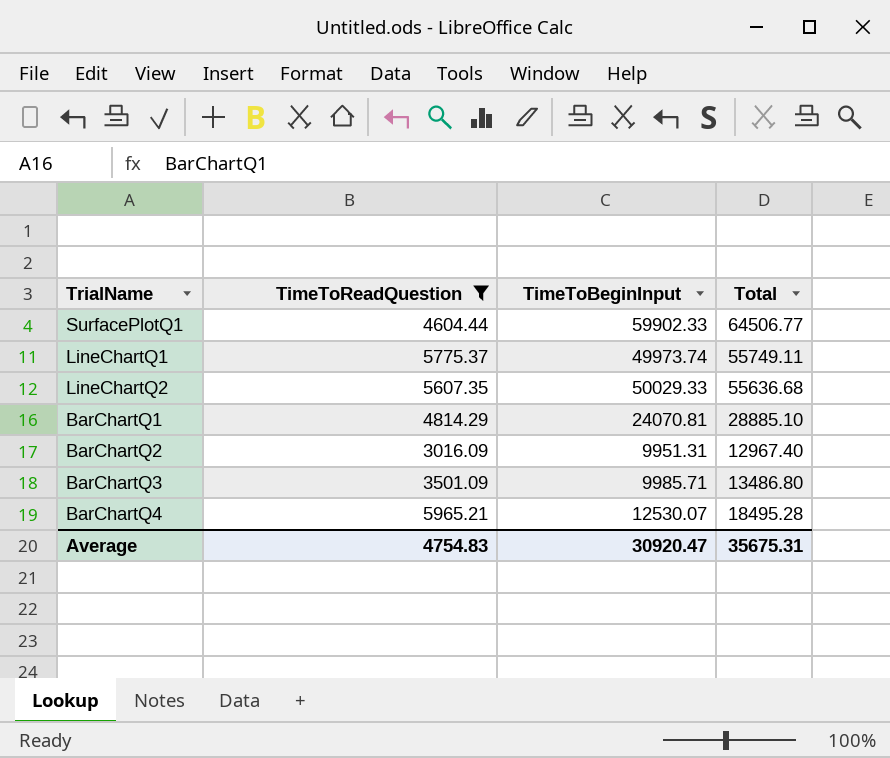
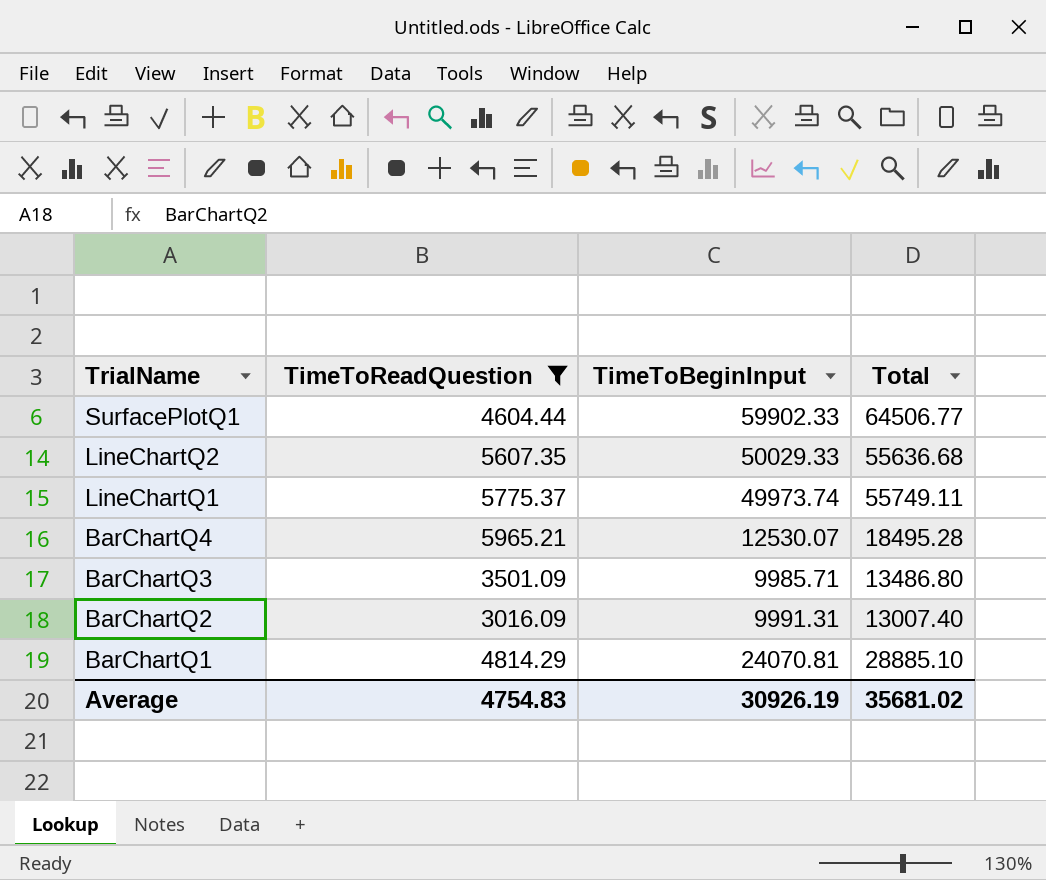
row order: none -> TrialName descending
BarChartQ2 | TimeToBeginInput: 9951.31 -> 9991.31
BarChartQ2 | Total: 12967.40 -> 13007.40
Average | TimeToBeginInput: 30920.47 -> 30926.19
Average | Total: 35675.31 -> 35681.02

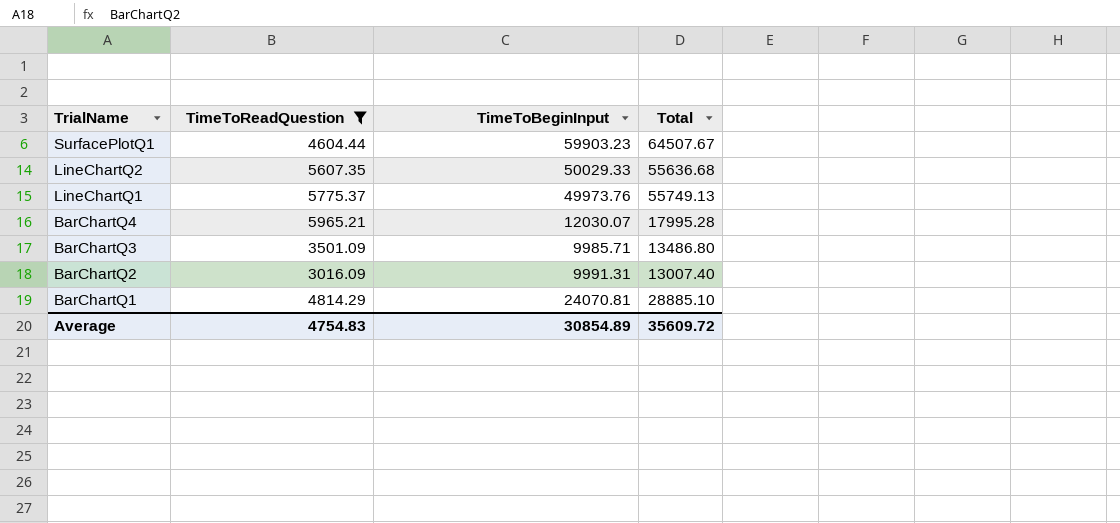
SurfacePlotQ1 | TimeToBeginInput: 59902.33 -> 59903.23
SurfacePlotQ1 | Total: 64506.77 -> 64507.67
LineChartQ1 | TimeToBeginInput: 49973.74 -> 49973.76
LineChartQ1 | Total: 55749.11 -> 55749.13
BarChartQ4 | TimeToBeginInput: 12530.07 -> 12030.07
BarChartQ4 | Total: 18495.28 -> 17995.28
Average | TimeToBeginInput: 30926.19 -> 30854.89
Average | Total: 35681.02 -> 35609.72

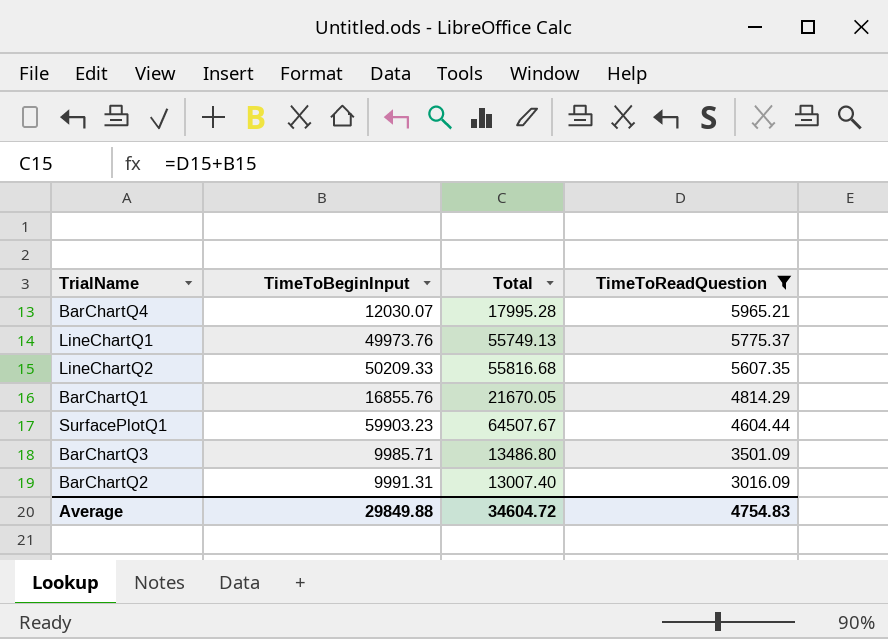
row order: TrialName descending -> TimeToReadQuestion descending
column TimeToReadQuestion | position: 2 -> 4
LineChartQ2 | TimeToBeginInput: 50029.33 -> 50209.33
LineChartQ2 | Total: 55636.68 -> 55816.68
BarChartQ1 | TimeToBeginInput: 24070.81 -> 16855.76
BarChartQ1 | Total: 28885.10 -> 21670.05
Average | TimeToBeginInput: 30854.89 -> 29849.88
Average | Total: 35609.72 -> 34604.72

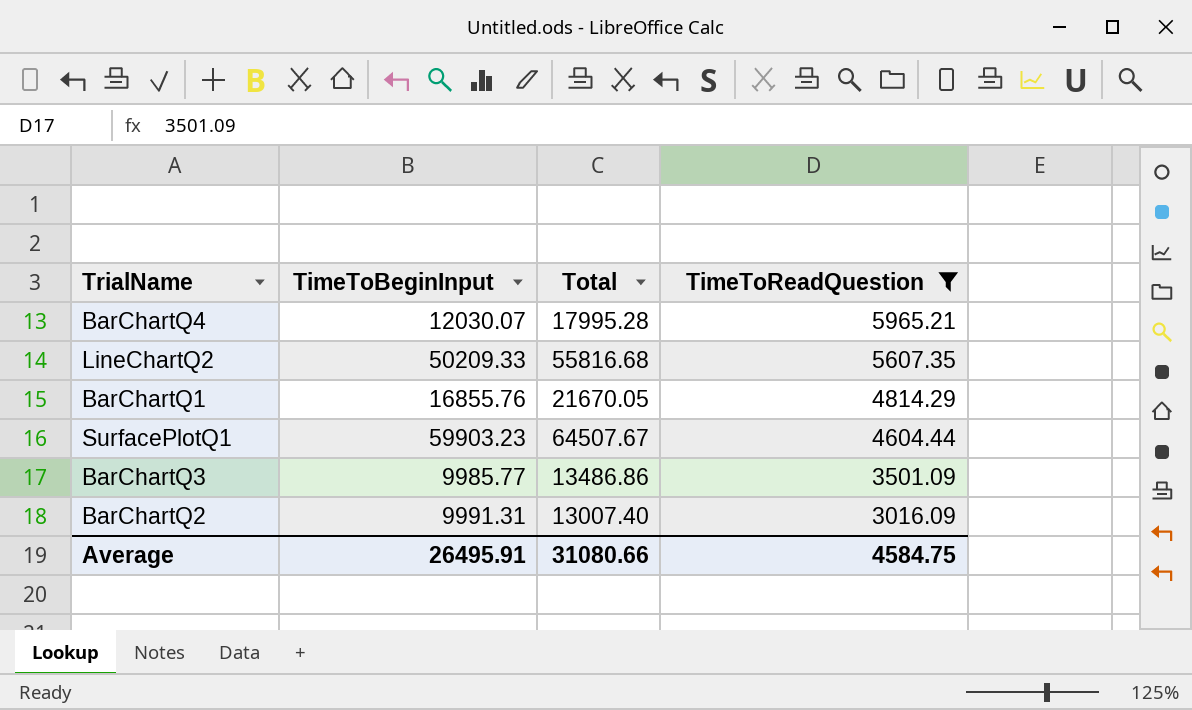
row LineChartQ1: 49973.76 | 55749.13 | 5775.37 -> none
BarChartQ3 | TimeToBeginInput: 9985.71 -> 9985.77
BarChartQ3 | Total: 13486.80 -> 13486.86
Average | TimeToBeginInput: 29849.88 -> 26495.91
Average | Total: 34604.72 -> 31080.66
Average | TimeToReadQuestion: 4754.83 -> 4584.75

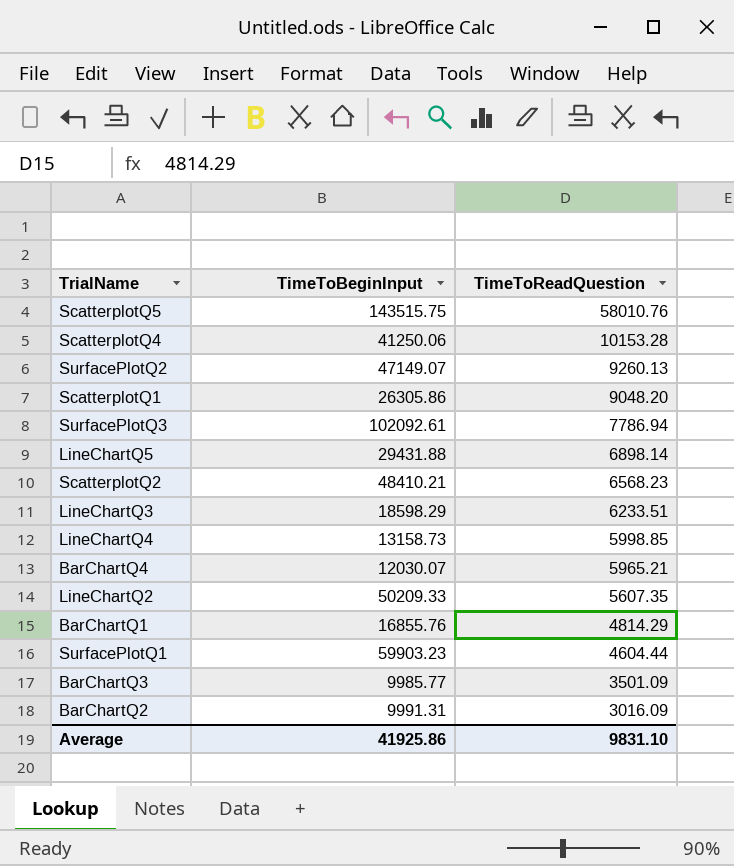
filter: TimeToReadQuestion <= 5965.21 -> none
column Total | formula: [TimeToBeginInput] + [TimeToReadQuestion] -> none
Average | TimeToBeginInput: 26495.91 -> 41925.86
Average | TimeToReadQuestion: 4584.75 -> 9831.10

